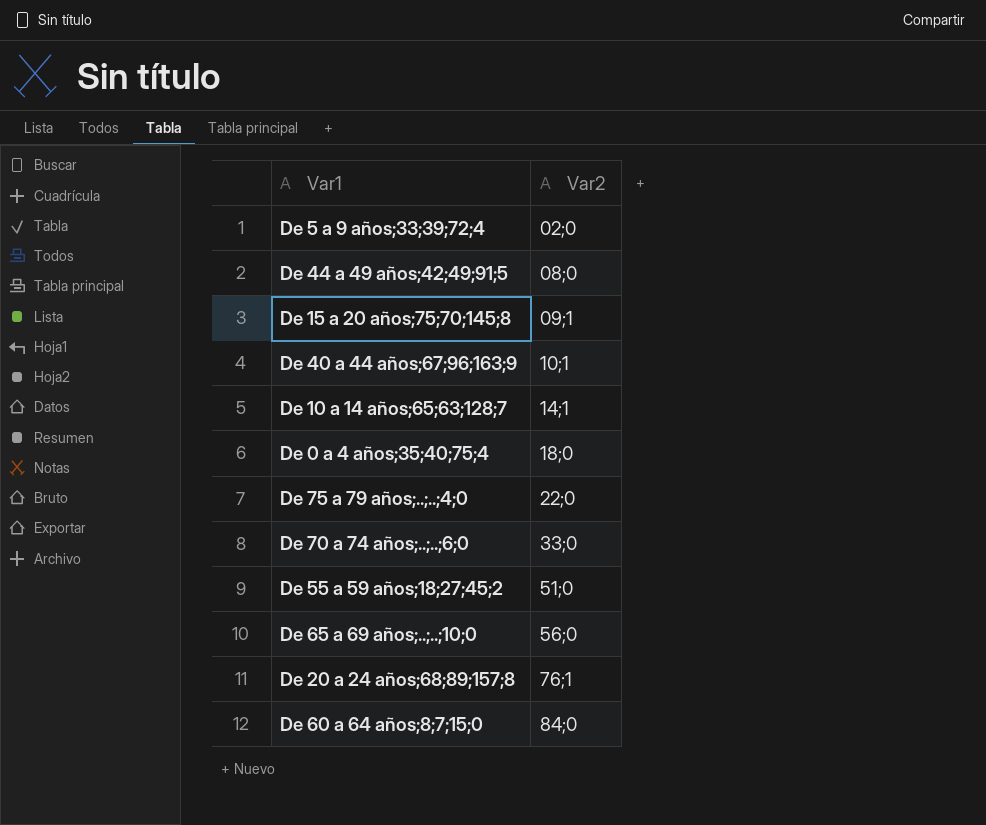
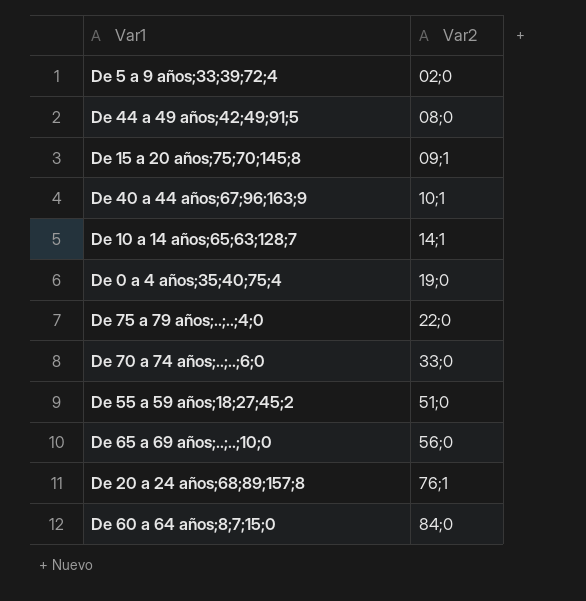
De 0 a 4 años;35;40;75;4 | Var2: 18;0 -> 19;0

